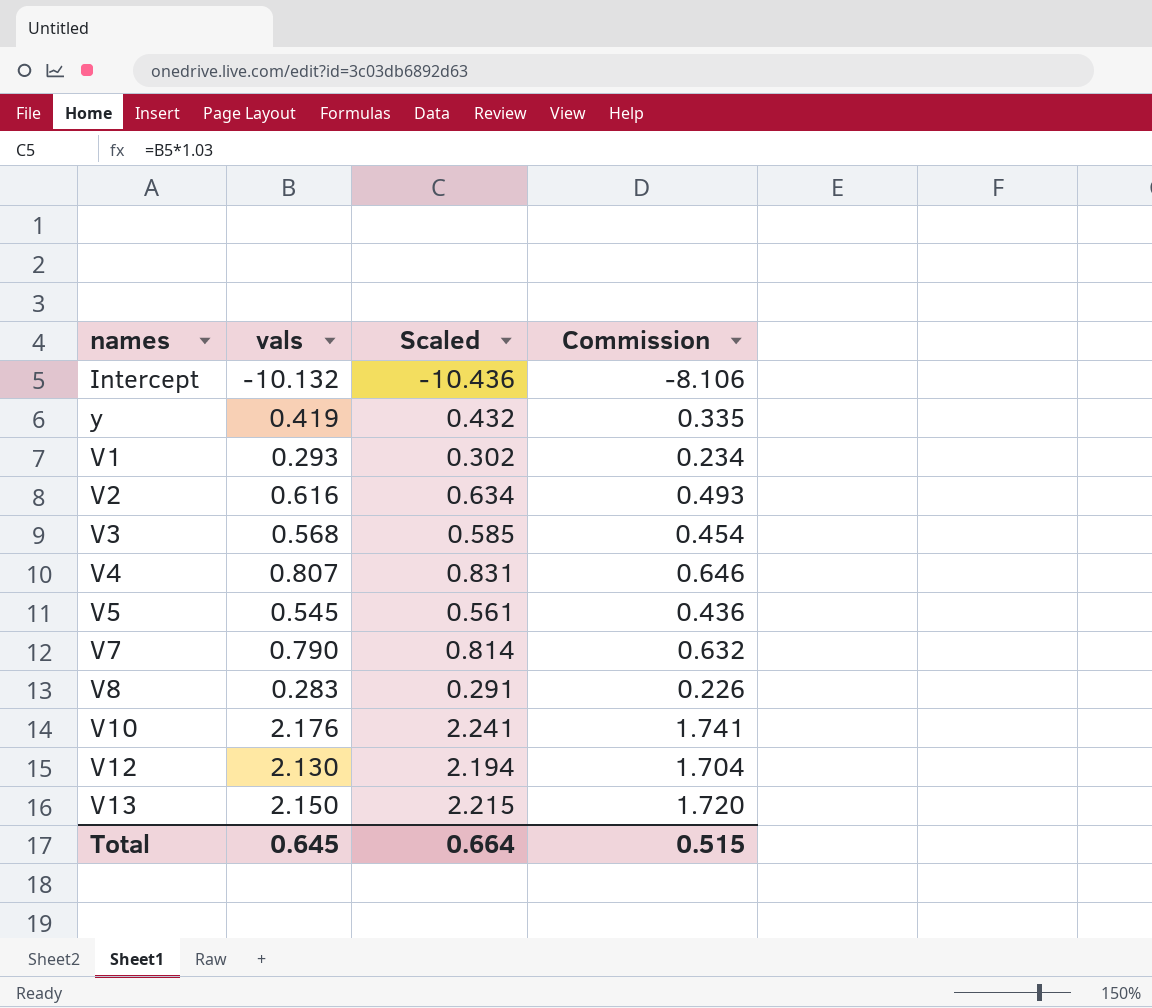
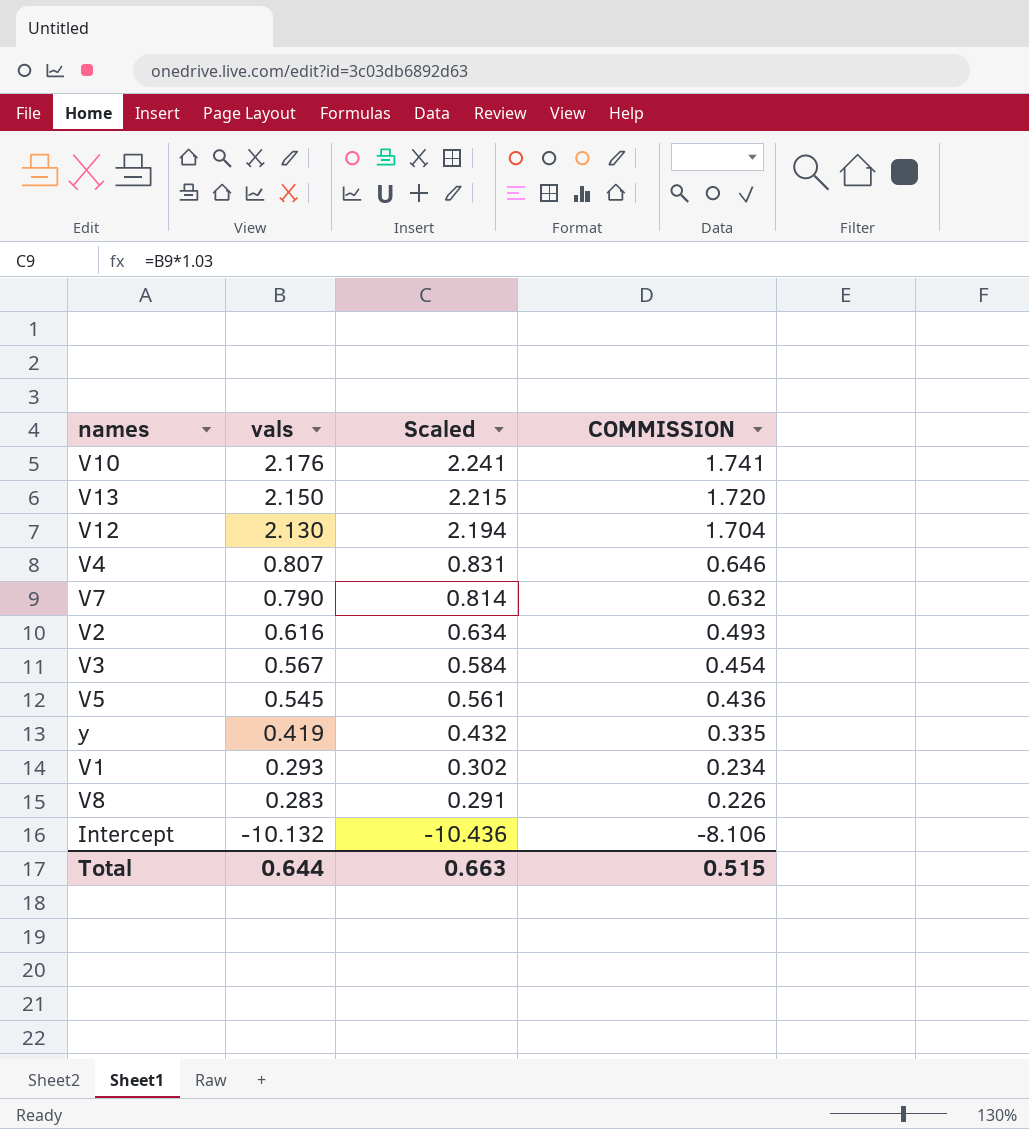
row order: none -> vals descending
column name: Commission -> COMMISSION
V3 | vals: 0.568 -> 0.567
V3 | Scaled: 0.585 -> 0.584
Total | vals: 0.645 -> 0.644
Total | Scaled: 0.664 -> 0.663

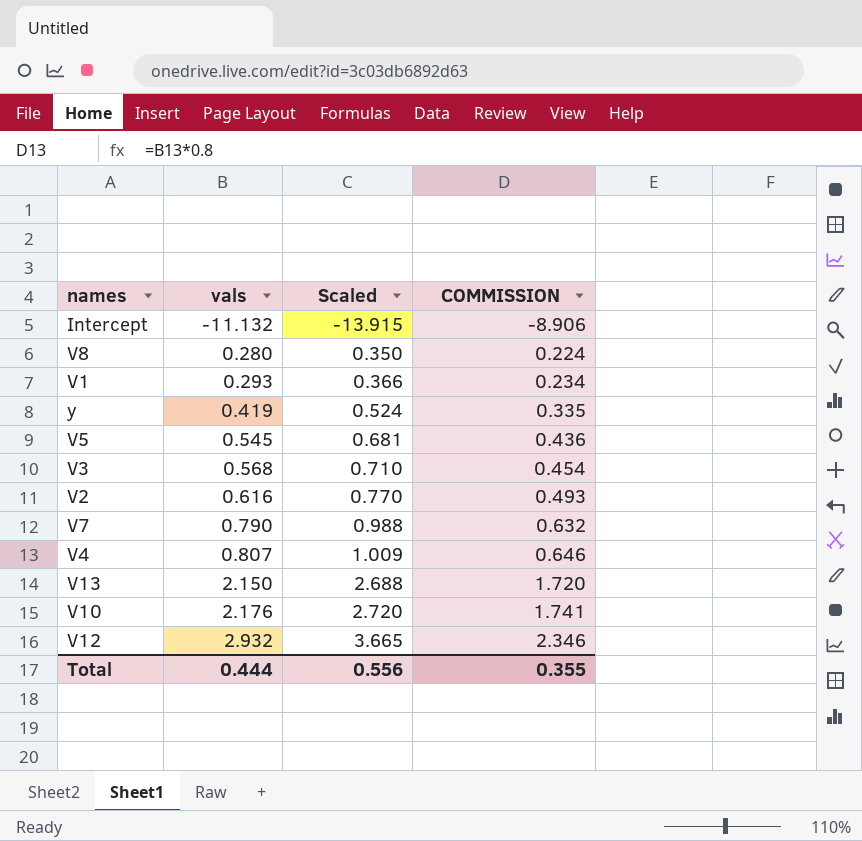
row order: vals descending -> vals ascending
column Scaled | formula: [vals] * 1.03 -> [vals] * 1.25
Intercept | vals: -10.132 -> -11.132
Intercept | COMMISSION: -8.106 -> -8.906
V8 | vals: 0.283 -> 0.280
V8 | COMMISSION: 0.226 -> 0.224
V3 | vals: 0.567 -> 0.568
V12 | vals: 2.130 -> 2.932
V12 | COMMISSION: 1.704 -> 2.346
Total | vals: 0.644 -> 0.444
Total | Scaled: 0.663 -> 0.556
Total | COMMISSION: 0.515 -> 0.355

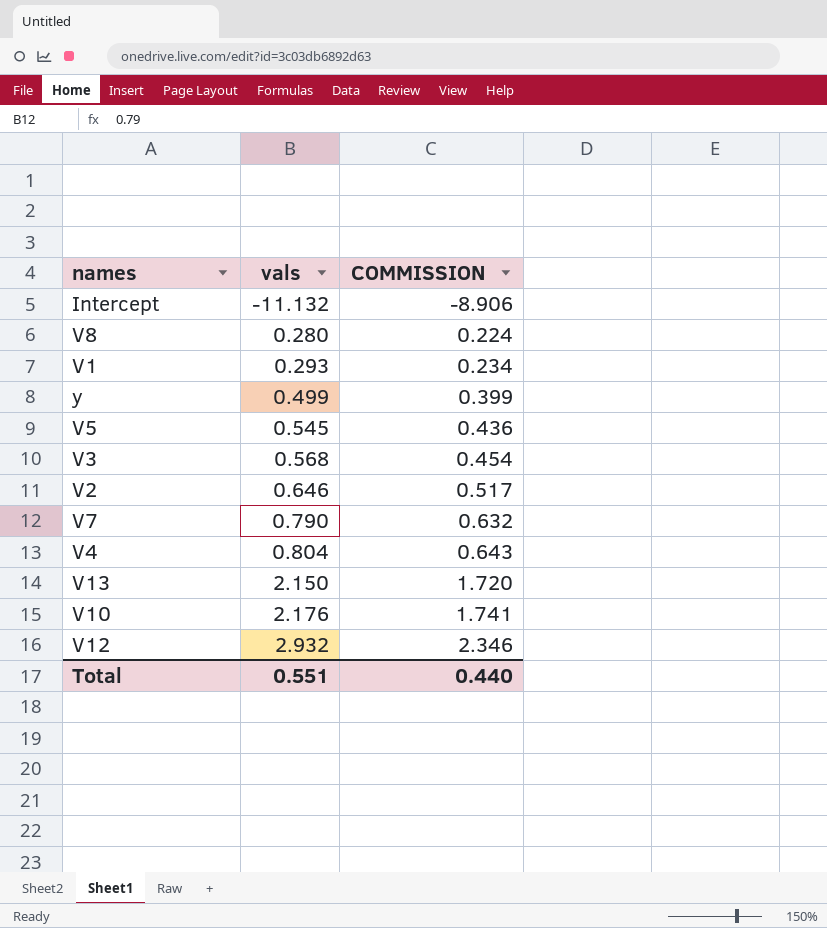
column Scaled | formula: [vals] * 1.25 -> none
y | vals: 0.419 -> 0.499
y | COMMISSION: 0.335 -> 0.399
V2 | vals: 0.616 -> 0.646
V2 | COMMISSION: 0.493 -> 0.517
V4 | vals: 0.807 -> 0.804
V4 | COMMISSION: 0.646 -> 0.643
Total | vals: 0.444 -> 0.551
Total | COMMISSION: 0.355 -> 0.440

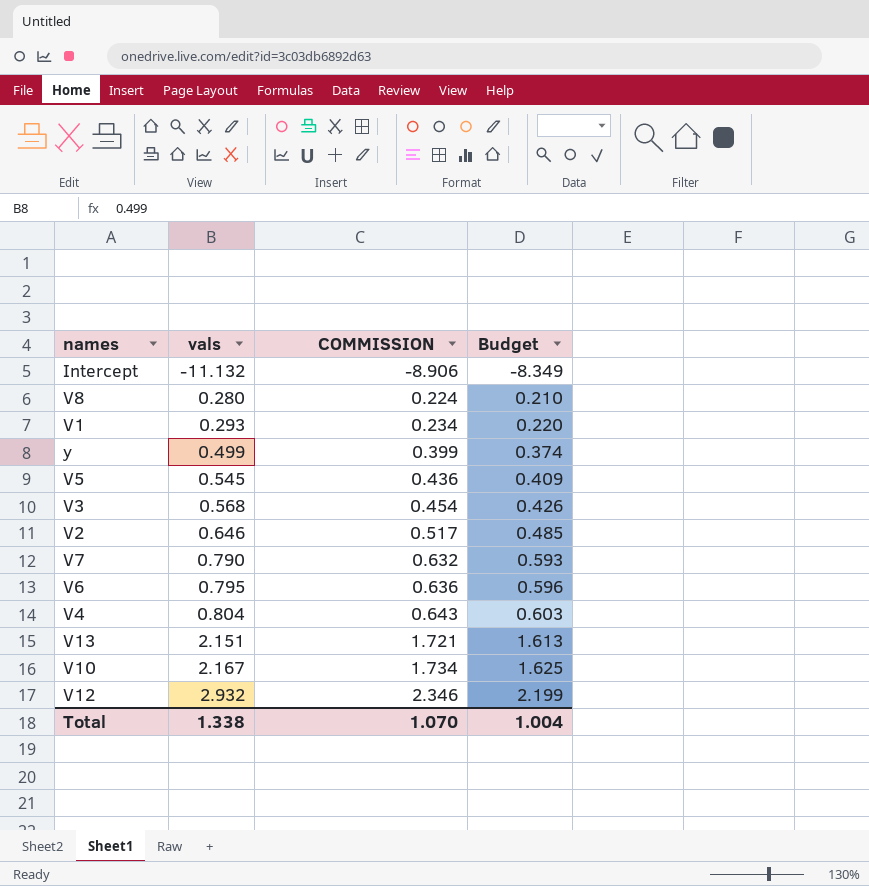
column Budget | formula: none -> [vals] * 0.75
row V6: none -> 0.795 | 0.636 | 0.596
V13 | vals: 2.150 -> 2.151
V13 | COMMISSION: 1.720 -> 1.721
V10 | vals: 2.176 -> 2.167
V10 | COMMISSION: 1.741 -> 1.734
Total | vals: 0.551 -> 1.338
Total | COMMISSION: 0.440 -> 1.070

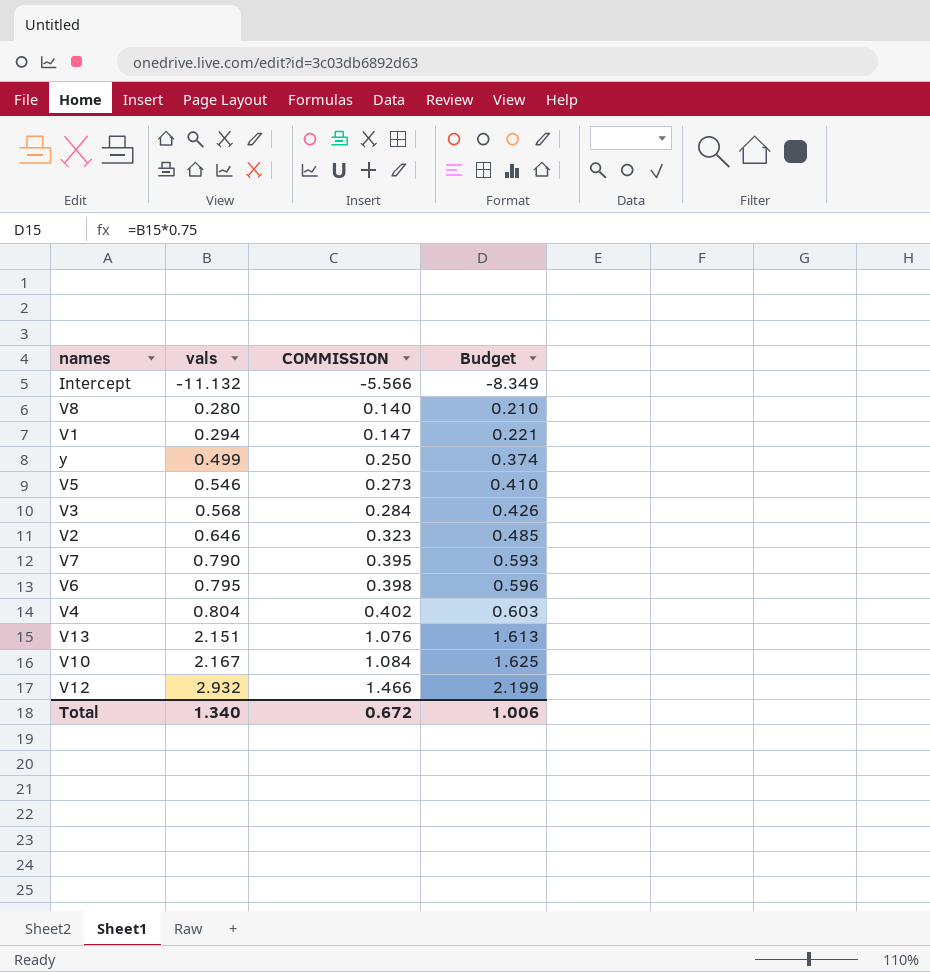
column COMMISSION | formula: [vals] * 0.8 -> [vals] * 0.5
V1 | vals: 0.293 -> 0.294
V1 | Budget: 0.220 -> 0.221
V5 | vals: 0.545 -> 0.546
V5 | Budget: 0.409 -> 0.410
Total | vals: 1.338 -> 1.340
Total | COMMISSION: 1.070 -> 0.672
Total | Budget: 1.004 -> 1.006

